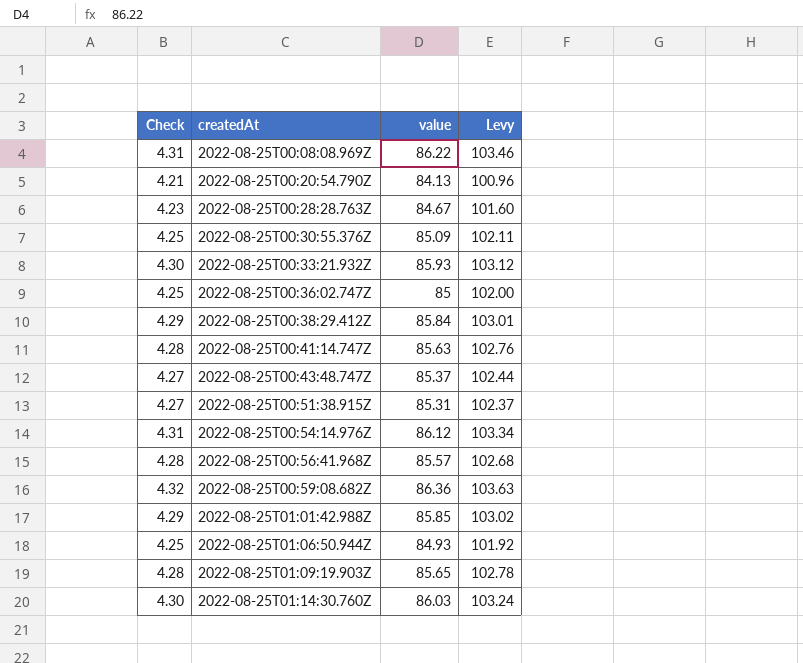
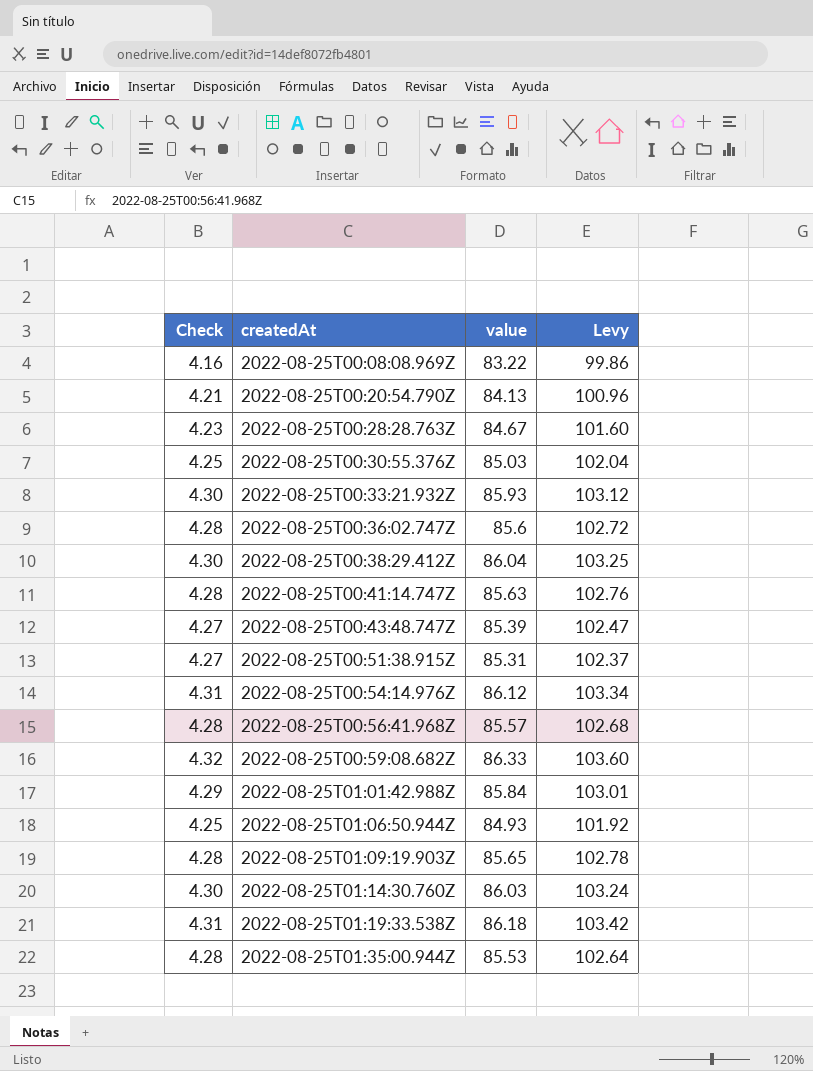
2022-08-25T00:08:08.969Z | Check: 4.31 -> 4.16
2022-08-25T00:08:08.969Z | value: 86.22 -> 83.22
2022-08-25T00:08:08.969Z | Levy: 103.46 -> 99.86
2022-08-25T00:30:55.376Z | value: 85.09 -> 85.03
2022-08-25T00:30:55.376Z | Levy: 102.11 -> 102.04
2022-08-25T00:36:02.747Z | Check: 4.25 -> 4.28
2022-08-25T00:36:02.747Z | value: 85 -> 85.6
2022-08-25T00:36:02.747Z | Levy: 102.00 -> 102.72
2022-08-25T00:38:29.412Z | Check: 4.29 -> 4.30
2022-08-25T00:38:29.412Z | value: 85.84 -> 86.04
2022-08-25T00:38:29.412Z | Levy: 103.01 -> 103.25
2022-08-25T00:43:48.747Z | value: 85.37 -> 85.39
2022-08-25T00:43:48.747Z | Levy: 102.44 -> 102.47
2022-08-25T00:59:08.682Z | value: 86.36 -> 86.33
2022-08-25T00:59:08.682Z | Levy: 103.63 -> 103.60
2022-08-25T01:01:42.988Z | value: 85.85 -> 85.84
2022-08-25T01:01:42.988Z | Levy: 103.02 -> 103.01
row 2022-08-25T01:19:33.538Z: none -> 4.31 | 86.18 | 103.42
row 2022-08-25T01:35:00.944Z: none -> 4.28 | 85.53 | 102.64

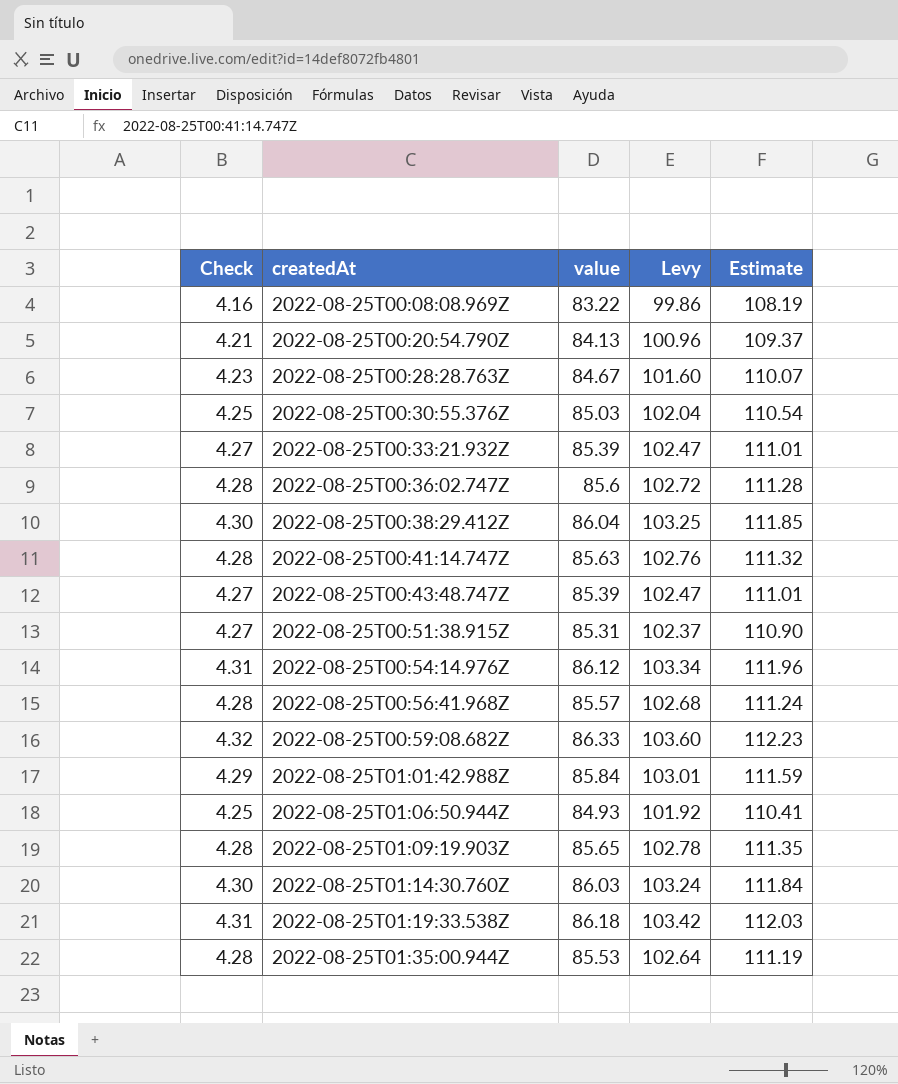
column Estimate | formula: none -> [value] * 1.3
2022-08-25T00:33:21.932Z | Check: 4.30 -> 4.27
2022-08-25T00:33:21.932Z | value: 85.93 -> 85.39
2022-08-25T00:33:21.932Z | Levy: 103.12 -> 102.47

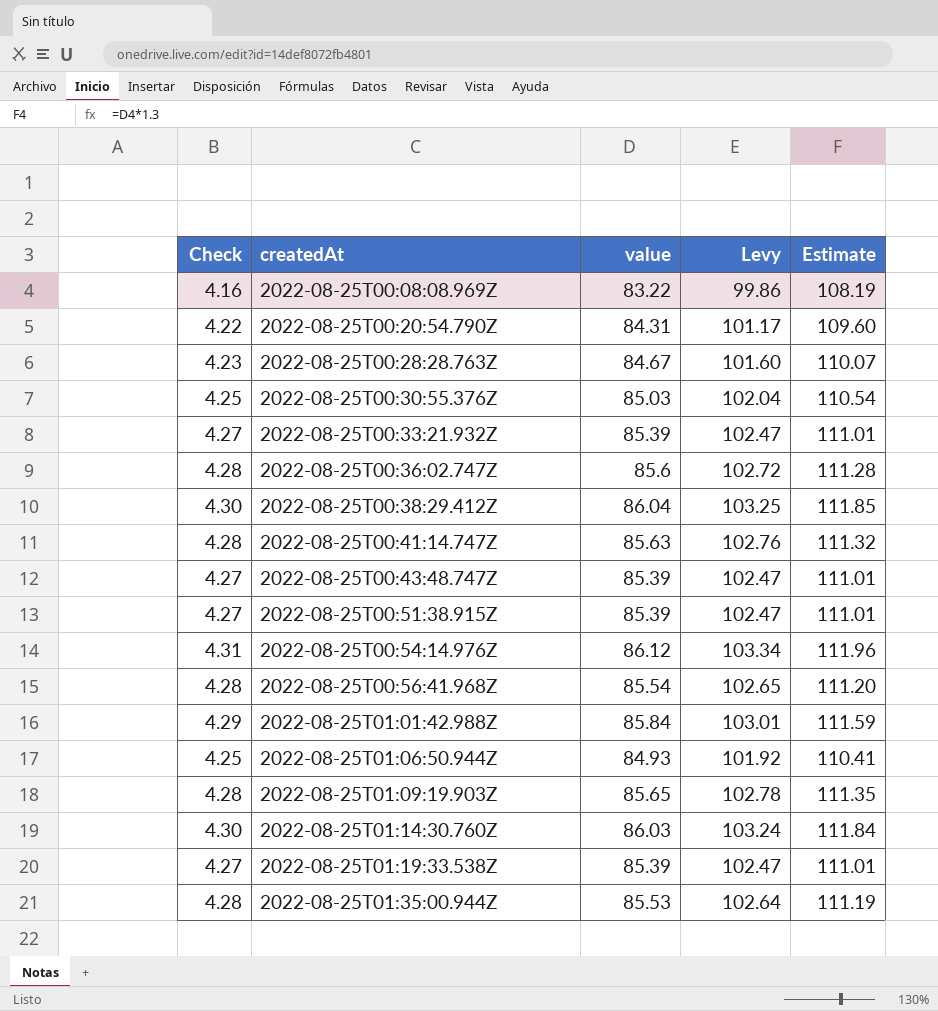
row 2022-08-25T00:59:08.682Z: 4.32 | 86.33 | 103.60 | 112.23 -> none
2022-08-25T00:20:54.790Z | Check: 4.21 -> 4.22
2022-08-25T00:20:54.790Z | value: 84.13 -> 84.31
2022-08-25T00:20:54.790Z | Levy: 100.96 -> 101.17
2022-08-25T00:20:54.790Z | Estimate: 109.37 -> 109.60
2022-08-25T00:51:38.915Z | value: 85.31 -> 85.39
2022-08-25T00:51:38.915Z | Levy: 102.37 -> 102.47
2022-08-25T00:51:38.915Z | Estimate: 110.90 -> 111.01
2022-08-25T00:56:41.968Z | value: 85.57 -> 85.54
2022-08-25T00:56:41.968Z | Levy: 102.68 -> 102.65
2022-08-25T00:56:41.968Z | Estimate: 111.24 -> 111.20
2022-08-25T01:19:33.538Z | Check: 4.31 -> 4.27
2022-08-25T01:19:33.538Z | value: 86.18 -> 85.39
2022-08-25T01:19:33.538Z | Levy: 103.42 -> 102.47
2022-08-25T01:19:33.538Z | Estimate: 112.03 -> 111.01

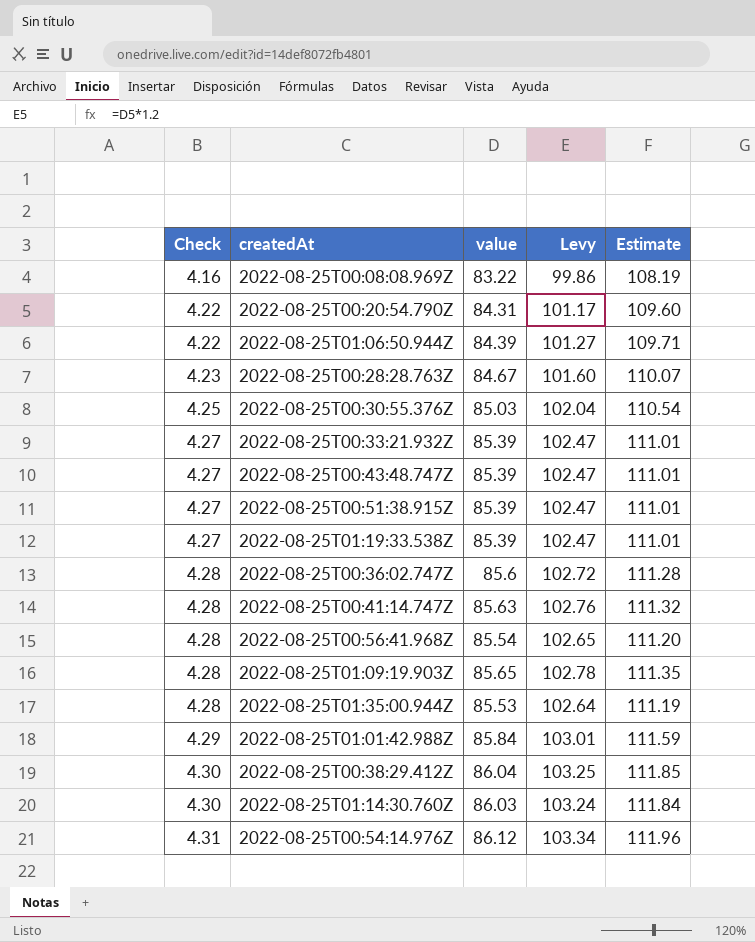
row order: createdAt ascending -> Check ascending
2022-08-25T01:06:50.944Z | Check: 4.25 -> 4.22
2022-08-25T01:06:50.944Z | value: 84.93 -> 84.39
2022-08-25T01:06:50.944Z | Levy: 101.92 -> 101.27
2022-08-25T01:06:50.944Z | Estimate: 110.41 -> 109.71

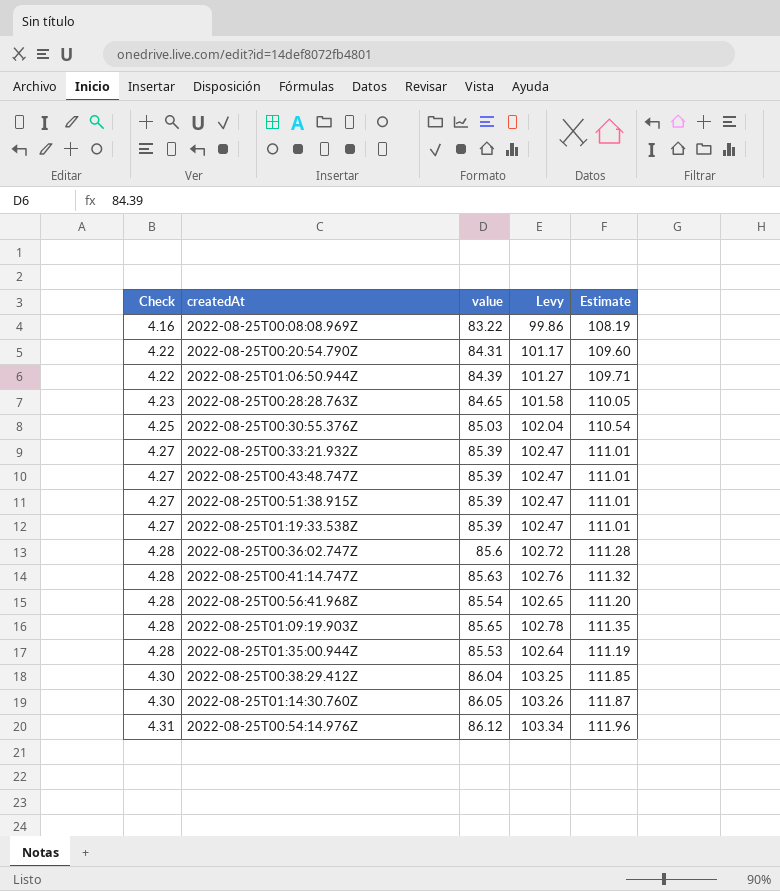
row 2022-08-25T01:01:42.988Z: 4.29 | 85.84 | 103.01 | 111.59 -> none
2022-08-25T00:28:28.763Z | value: 84.67 -> 84.65
2022-08-25T00:28:28.763Z | Levy: 101.60 -> 101.58
2022-08-25T00:28:28.763Z | Estimate: 110.07 -> 110.05
2022-08-25T01:14:30.760Z | value: 86.03 -> 86.05
2022-08-25T01:14:30.760Z | Levy: 103.24 -> 103.26
2022-08-25T01:14:30.760Z | Estimate: 111.84 -> 111.87

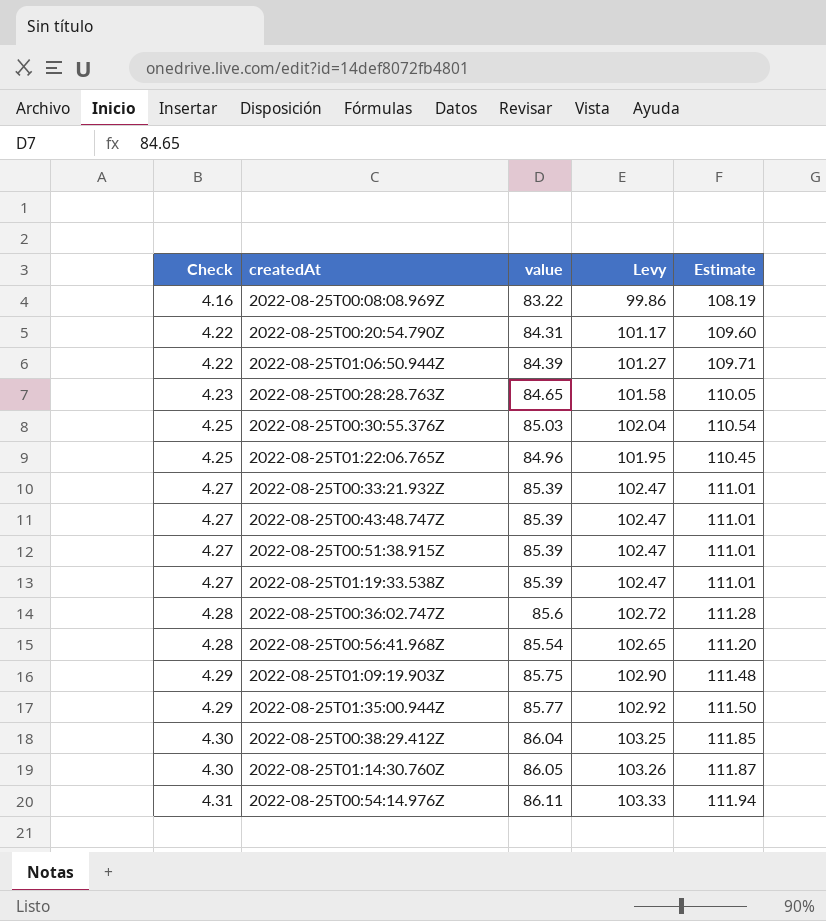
row 2022-08-25T00:41:14.747Z: 4.28 | 85.63 | 102.76 | 111.32 -> none
row 2022-08-25T01:22:06.765Z: none -> 4.25 | 84.96 | 101.95 | 110.45
2022-08-25T01:09:19.903Z | Check: 4.28 -> 4.29
2022-08-25T01:09:19.903Z | value: 85.65 -> 85.75
2022-08-25T01:09:19.903Z | Levy: 102.78 -> 102.90
2022-08-25T01:09:19.903Z | Estimate: 111.35 -> 111.48
2022-08-25T01:35:00.944Z | Check: 4.28 -> 4.29
2022-08-25T01:35:00.944Z | value: 85.53 -> 85.77
2022-08-25T01:35:00.944Z | Levy: 102.64 -> 102.92
2022-08-25T01:35:00.944Z | Estimate: 111.19 -> 111.50
2022-08-25T00:54:14.976Z | value: 86.12 -> 86.11
2022-08-25T00:54:14.976Z | Levy: 103.34 -> 103.33
2022-08-25T00:54:14.976Z | Estimate: 111.96 -> 111.94

